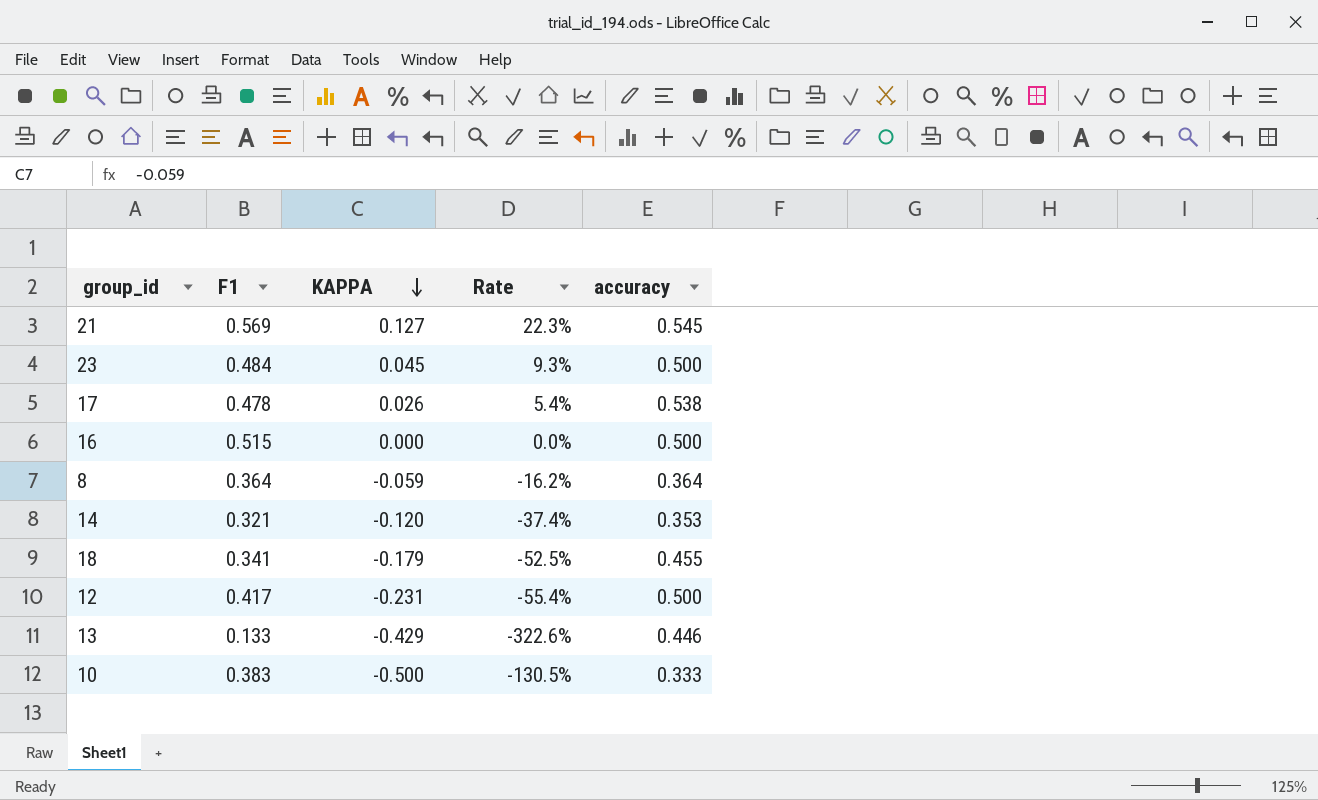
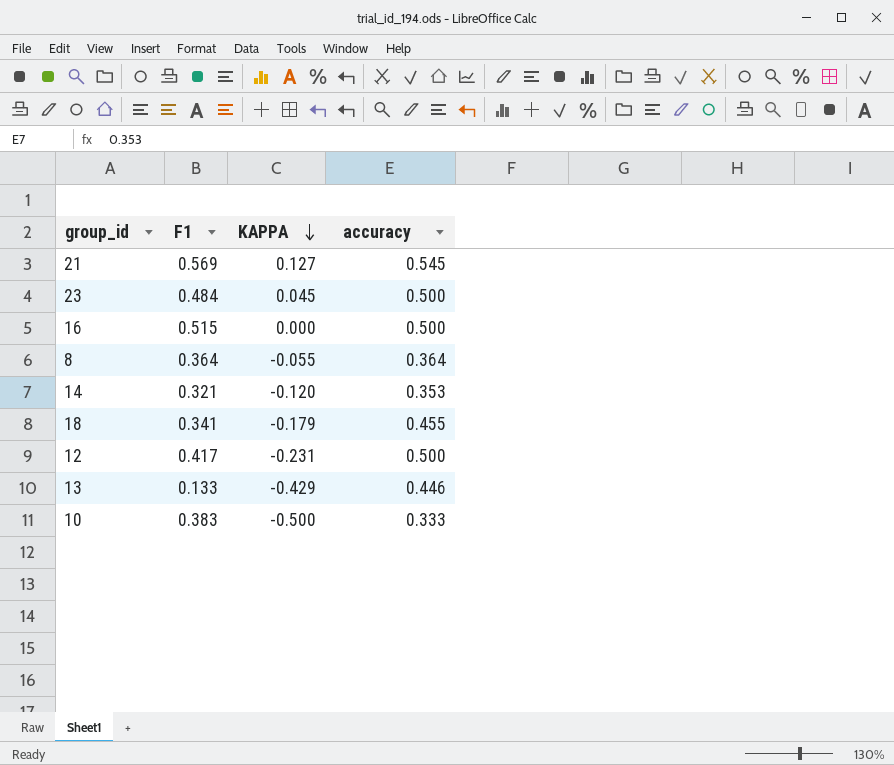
column Rate | formula: [KAPPA] / [F1] -> none
row 17: 0.478 | 0.026 | 5.4% | 0.538 -> none
8 | KAPPA: -0.059 -> -0.055

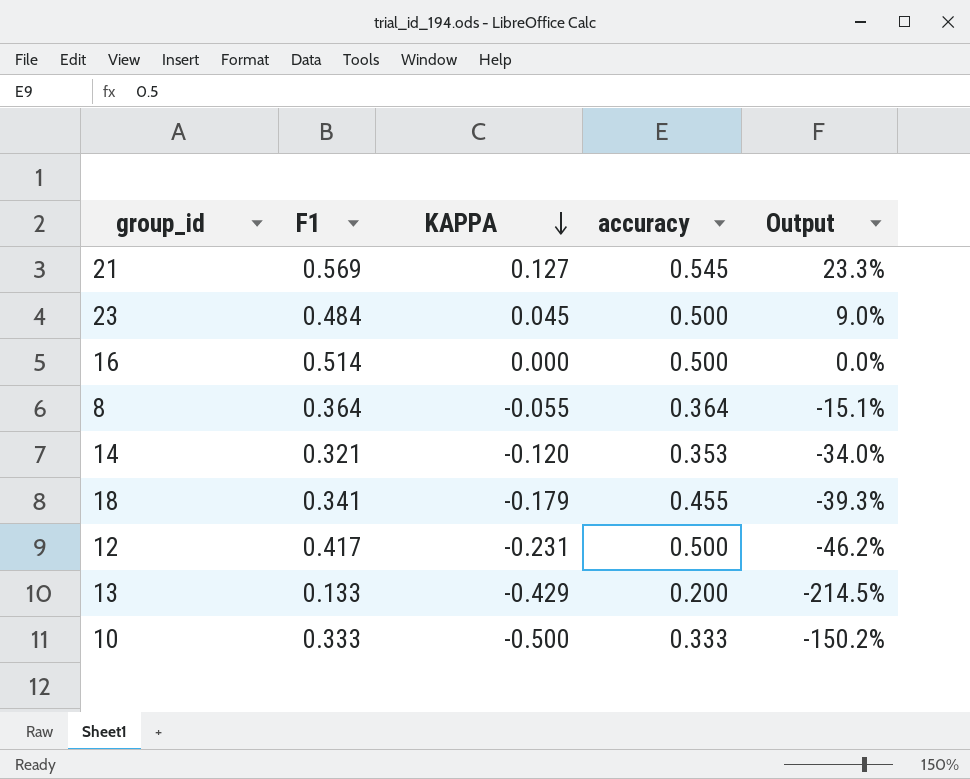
column Output | formula: none -> [KAPPA] / [accuracy]
16 | F1: 0.515 -> 0.514
13 | accuracy: 0.446 -> 0.200
10 | F1: 0.383 -> 0.333

